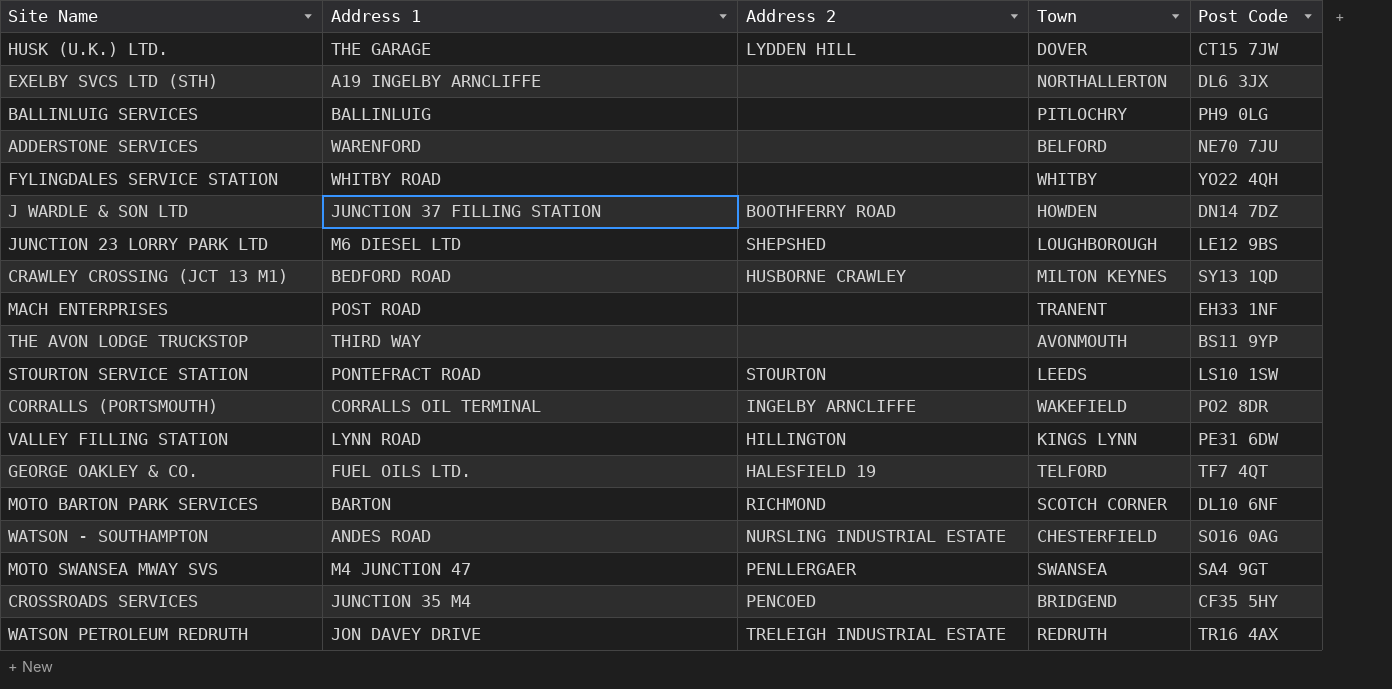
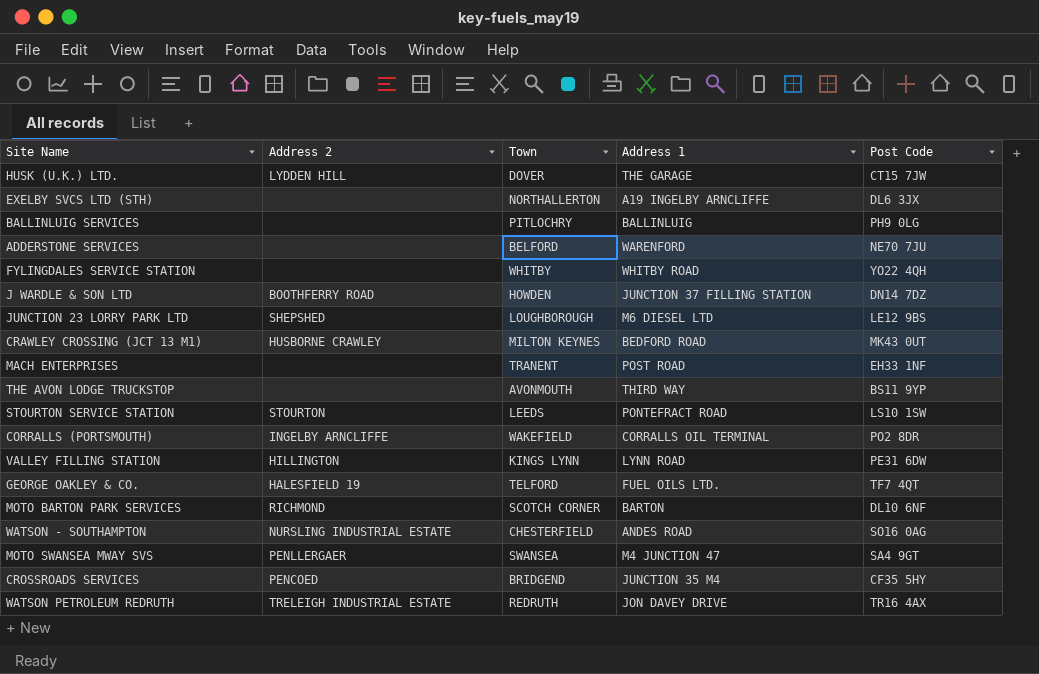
column Address 1 | position: 2 -> 4
CRAWLEY CROSSING (JCT 13 M1) | Post Code: SY13 1QD -> MK43 0UT

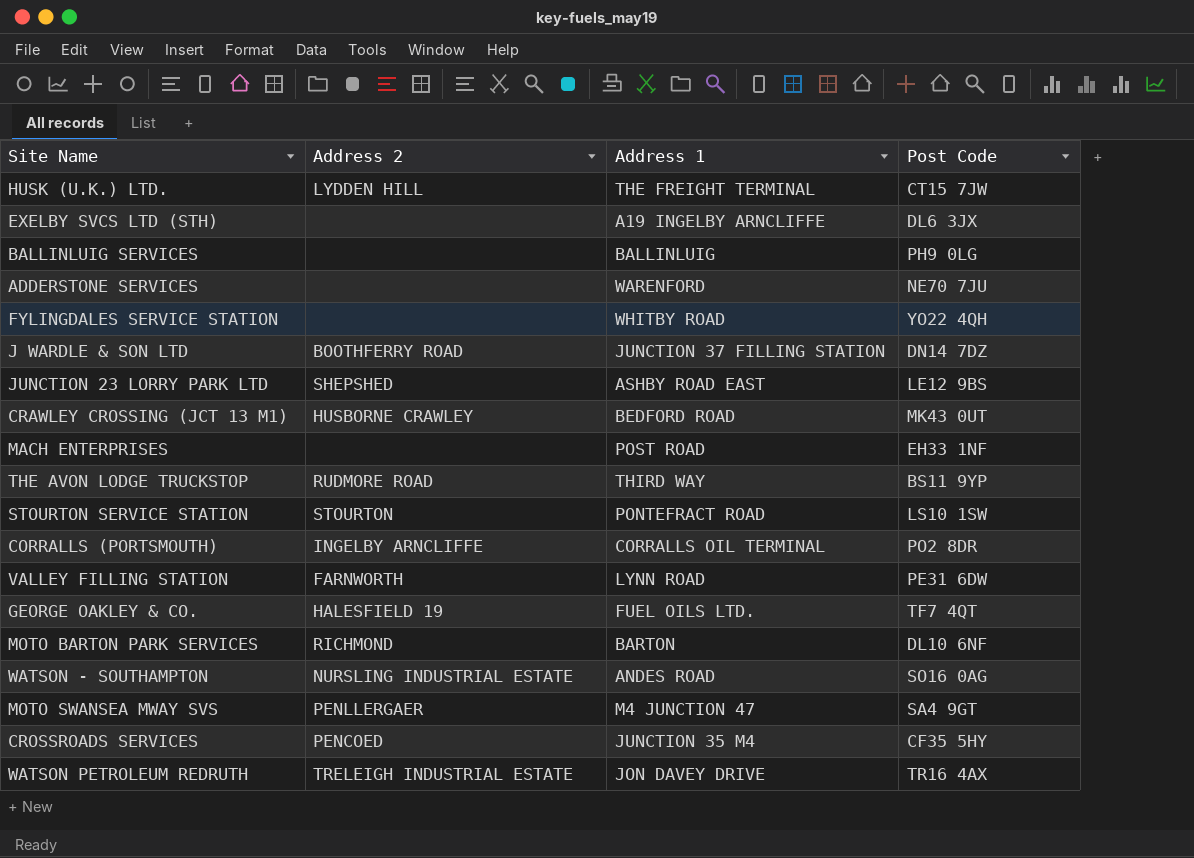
column Town | position: 3 -> none
HUSK (U.K.) LTD. | Address 1: THE GARAGE -> THE FREIGHT TERMINAL
JUNCTION 23 LORRY PARK LTD | Address 1: M6 DIESEL LTD -> ASHBY ROAD EAST
THE AVON LODGE TRUCKSTOP | Address 2: none -> RUDMORE ROAD
VALLEY FILLING STATION | Address 2: HILLINGTON -> FARNWORTH

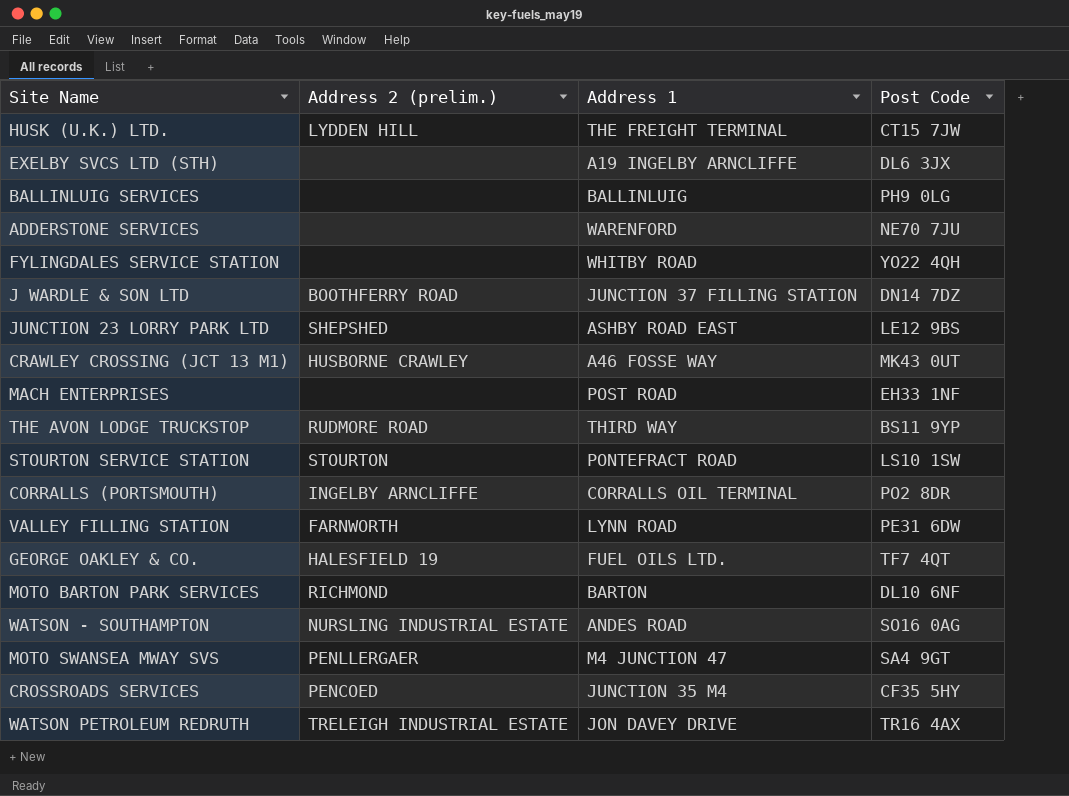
column name: Address 2 -> Address 2 (prelim.)
CRAWLEY CROSSING (JCT 13 M1) | Address 1: BEDFORD ROAD -> A46 FOSSE WAY

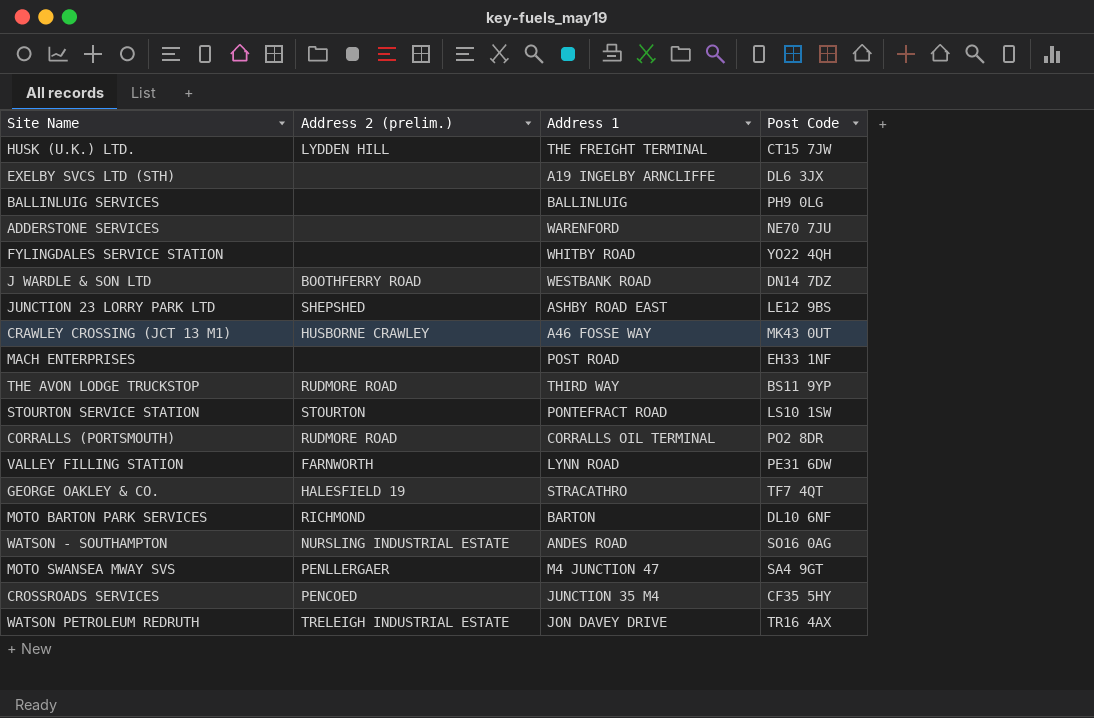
J WARDLE & SON LTD | Address 1: JUNCTION 37 FILLING STATION -> WESTBANK ROAD
CORRALLS (PORTSMOUTH) | Address 2 (prelim.): INGELBY ARNCLIFFE -> RUDMORE ROAD
GEORGE OAKLEY & CO. | Address 1: FUEL OILS LTD. -> STRACATHRO

